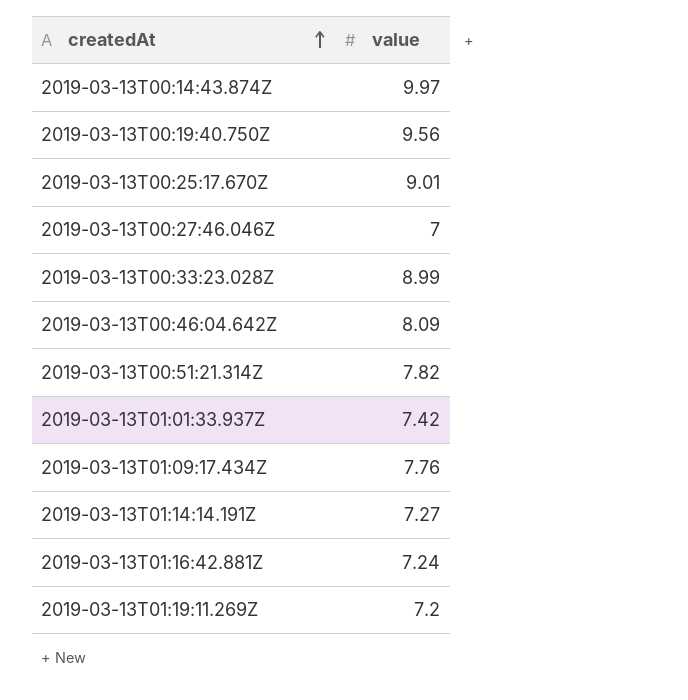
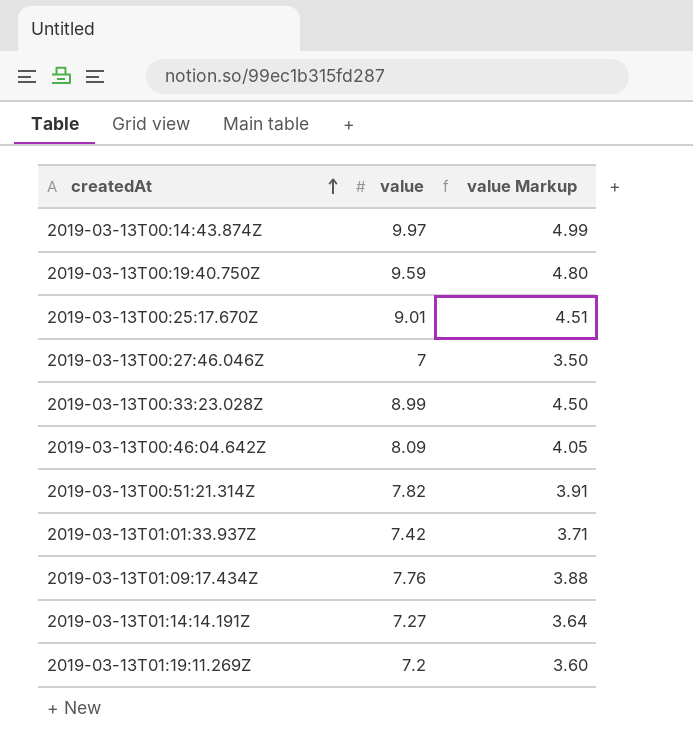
column value Markup | formula: none -> [value] * 0.5
row 2019-03-13T01:16:42.881Z: 7.24 -> none
2019-03-13T00:19:40.750Z | value: 9.56 -> 9.59

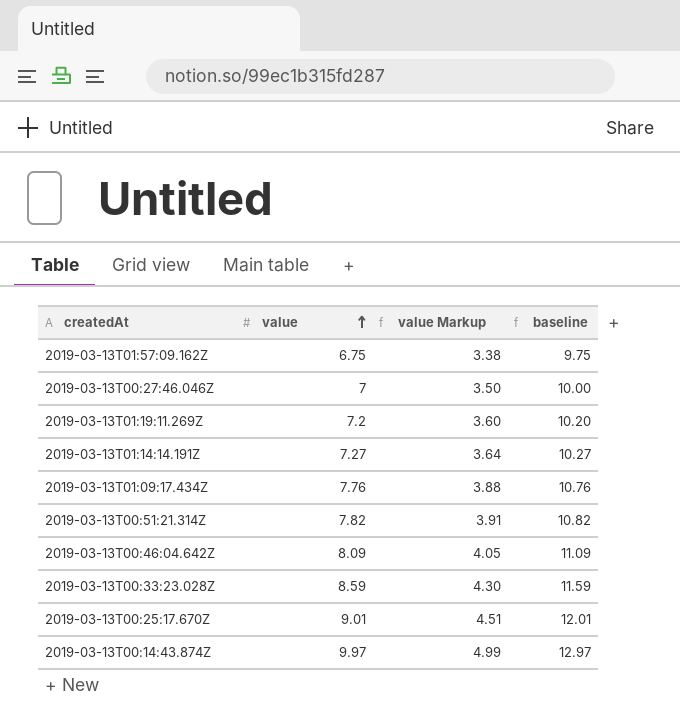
row order: createdAt ascending -> value ascending
column baseline | formula: none -> [value] + 3
row 2019-03-13T00:19:40.750Z: 9.59 | 4.80 -> none
row 2019-03-13T01:01:33.937Z: 7.42 | 3.71 -> none
row 2019-03-13T01:57:09.162Z: none -> 6.75 | 3.38 | 9.75
2019-03-13T00:33:23.028Z | value: 8.99 -> 8.59
2019-03-13T00:33:23.028Z | value Markup: 4.50 -> 4.30

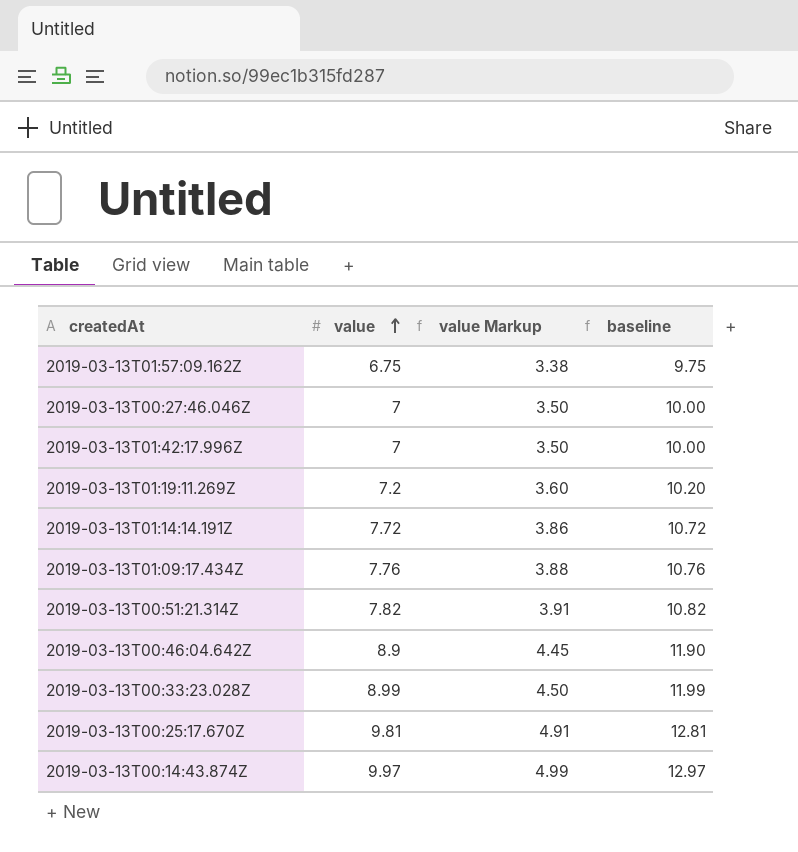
row 2019-03-13T01:42:17.996Z: none -> 7 | 3.50 | 10.00
2019-03-13T01:14:14.191Z | value: 7.27 -> 7.72
2019-03-13T01:14:14.191Z | value Markup: 3.64 -> 3.86
2019-03-13T01:14:14.191Z | baseline: 10.27 -> 10.72
2019-03-13T00:46:04.642Z | value: 8.09 -> 8.9
2019-03-13T00:46:04.642Z | value Markup: 4.05 -> 4.45
2019-03-13T00:46:04.642Z | baseline: 11.09 -> 11.90
2019-03-13T00:33:23.028Z | value: 8.59 -> 8.99
2019-03-13T00:33:23.028Z | value Markup: 4.30 -> 4.50
2019-03-13T00:33:23.028Z | baseline: 11.59 -> 11.99
2019-03-13T00:25:17.670Z | value: 9.01 -> 9.81
2019-03-13T00:25:17.670Z | value Markup: 4.51 -> 4.91
2019-03-13T00:25:17.670Z | baseline: 12.01 -> 12.81

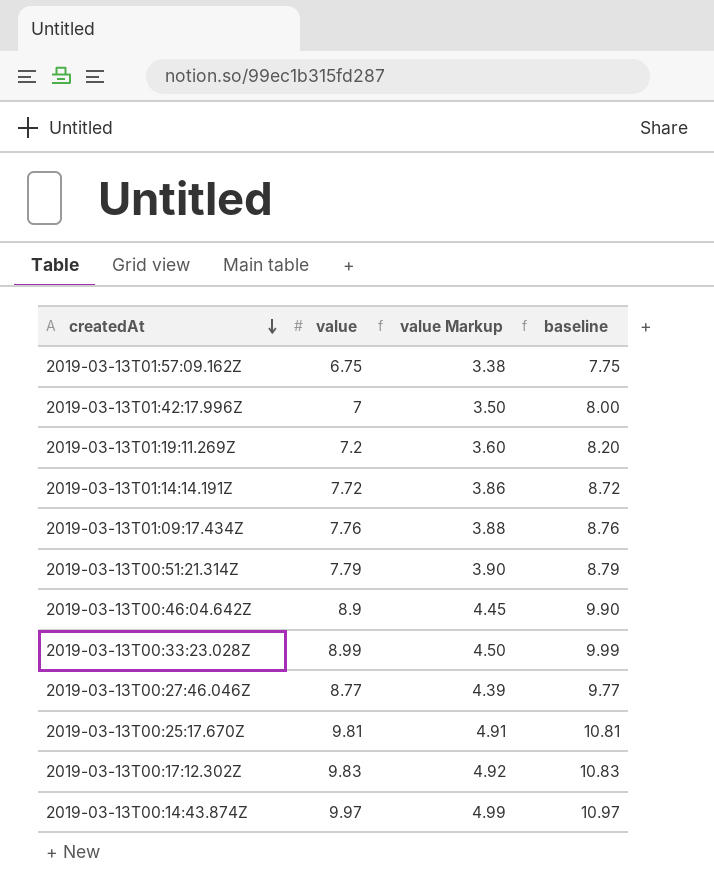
row order: value ascending -> createdAt descending
column baseline | formula: [value] + 3 -> [value] + 1
2019-03-13T00:51:21.314Z | value: 7.82 -> 7.79
2019-03-13T00:51:21.314Z | value Markup: 3.91 -> 3.90
2019-03-13T00:27:46.046Z | value: 7 -> 8.77
2019-03-13T00:27:46.046Z | value Markup: 3.50 -> 4.39
row 2019-03-13T00:17:12.302Z: none -> 9.83 | 4.92 | 10.83

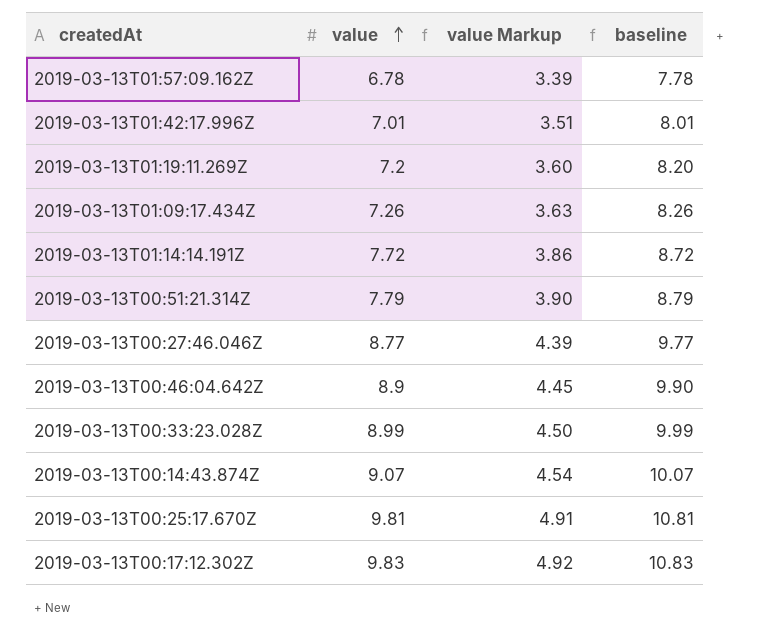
row order: createdAt descending -> value ascending
2019-03-13T01:57:09.162Z | value: 6.75 -> 6.78
2019-03-13T01:57:09.162Z | value Markup: 3.38 -> 3.39
2019-03-13T01:57:09.162Z | baseline: 7.75 -> 7.78
2019-03-13T01:42:17.996Z | value: 7 -> 7.01
2019-03-13T01:42:17.996Z | value Markup: 3.50 -> 3.51
2019-03-13T01:42:17.996Z | baseline: 8.00 -> 8.01
2019-03-13T01:09:17.434Z | value: 7.76 -> 7.26
2019-03-13T01:09:17.434Z | value Markup: 3.88 -> 3.63
2019-03-13T01:09:17.434Z | baseline: 8.76 -> 8.26
2019-03-13T00:14:43.874Z | value: 9.97 -> 9.07
2019-03-13T00:14:43.874Z | value Markup: 4.99 -> 4.54
2019-03-13T00:14:43.874Z | baseline: 10.97 -> 10.07

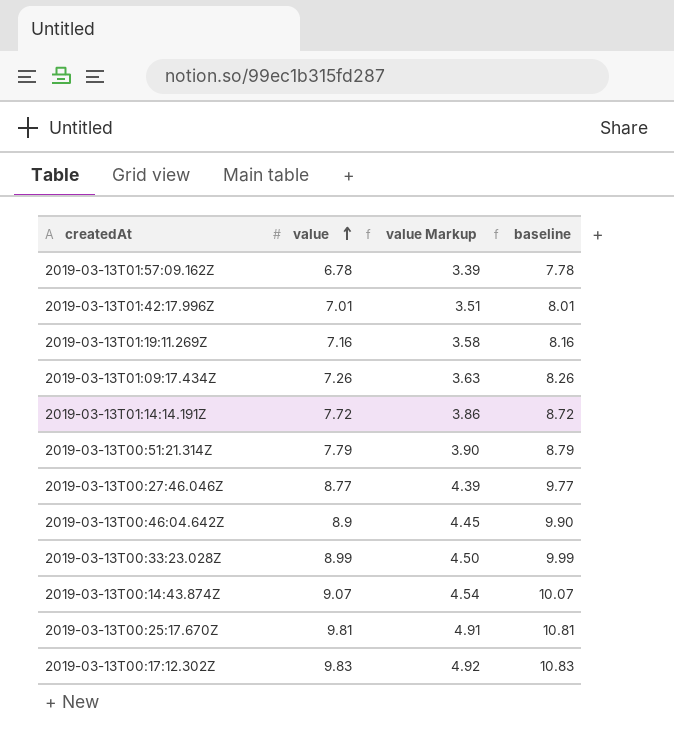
2019-03-13T01:19:11.269Z | value: 7.2 -> 7.16
2019-03-13T01:19:11.269Z | value Markup: 3.60 -> 3.58
2019-03-13T01:19:11.269Z | baseline: 8.20 -> 8.16

